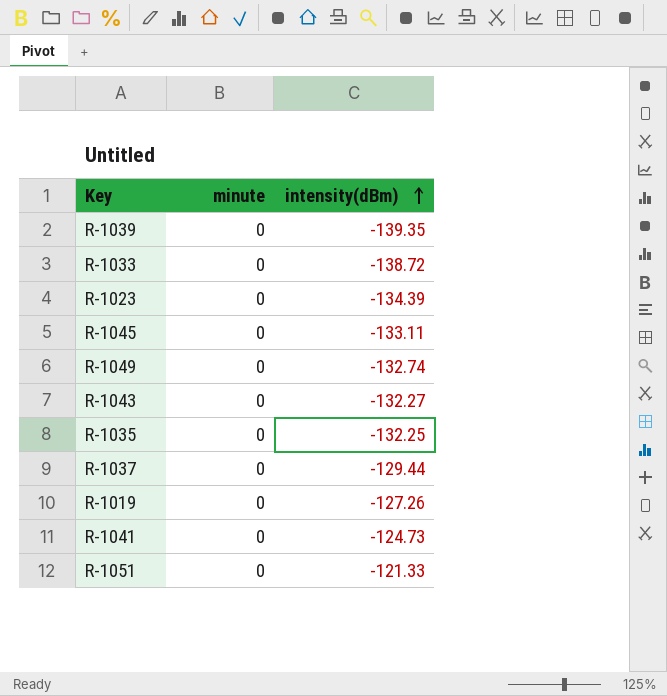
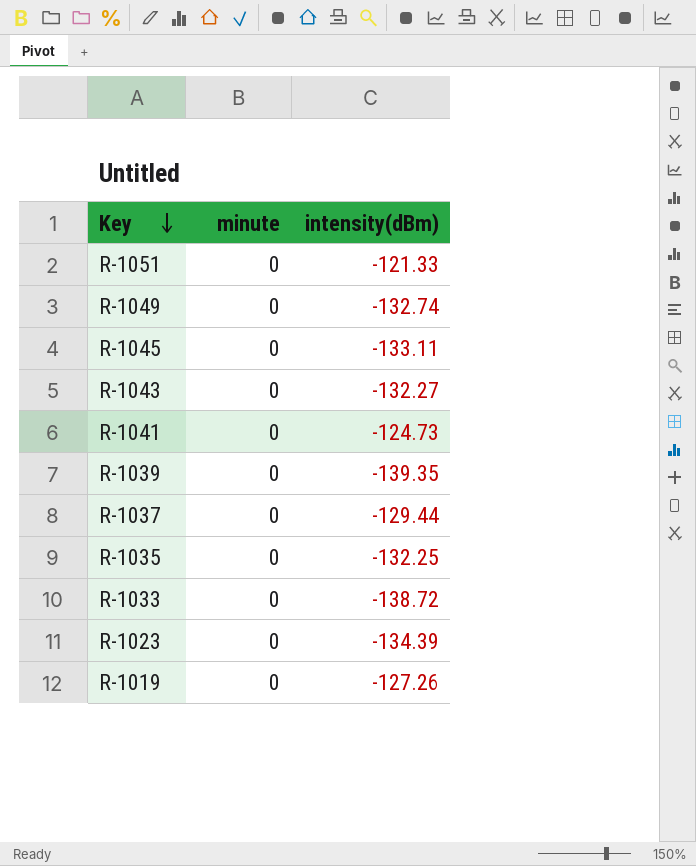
row order: intensity(dBm) ascending -> Key descending

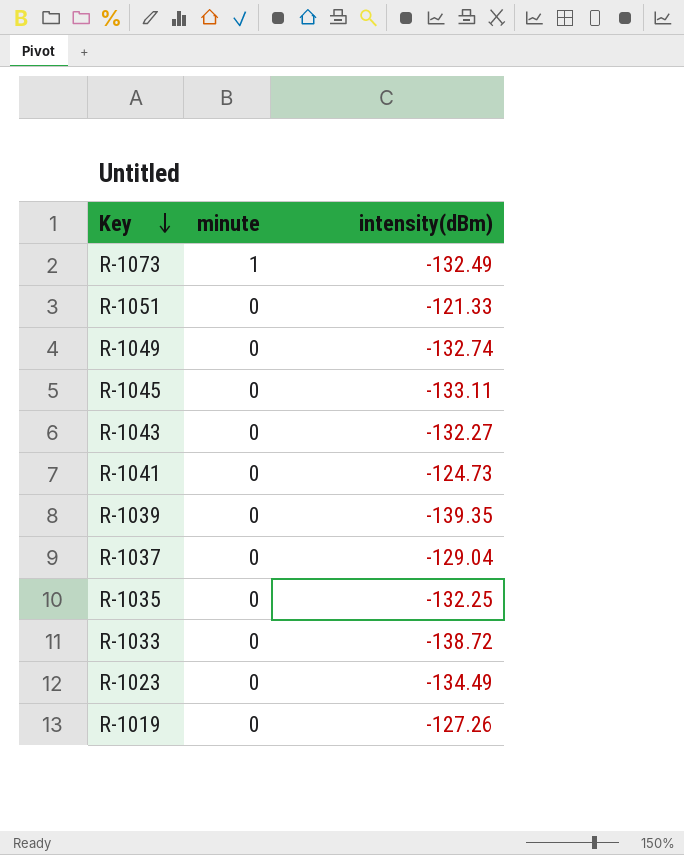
row R-1073: none -> 1 | -132.49
R-1037 | intensity(dBm): -129.44 -> -129.04
R-1023 | intensity(dBm): -134.39 -> -134.49

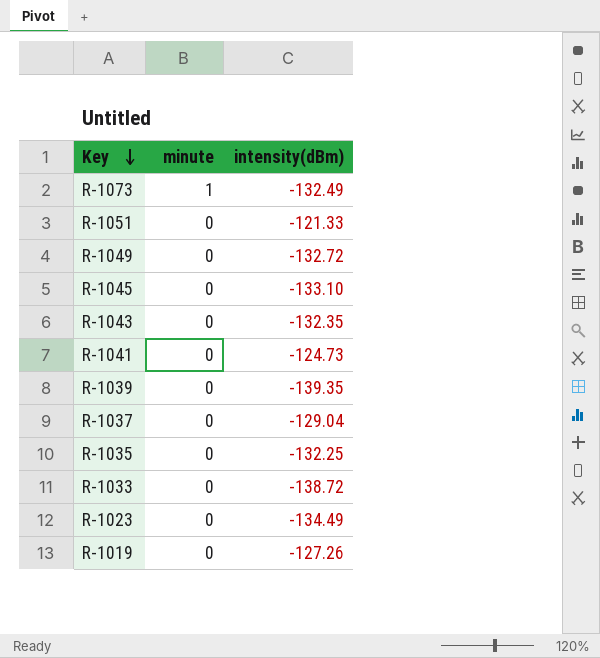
R-1049 | intensity(dBm): -132.74 -> -132.72
R-1045 | intensity(dBm): -133.11 -> -133.10
R-1043 | intensity(dBm): -132.27 -> -132.35

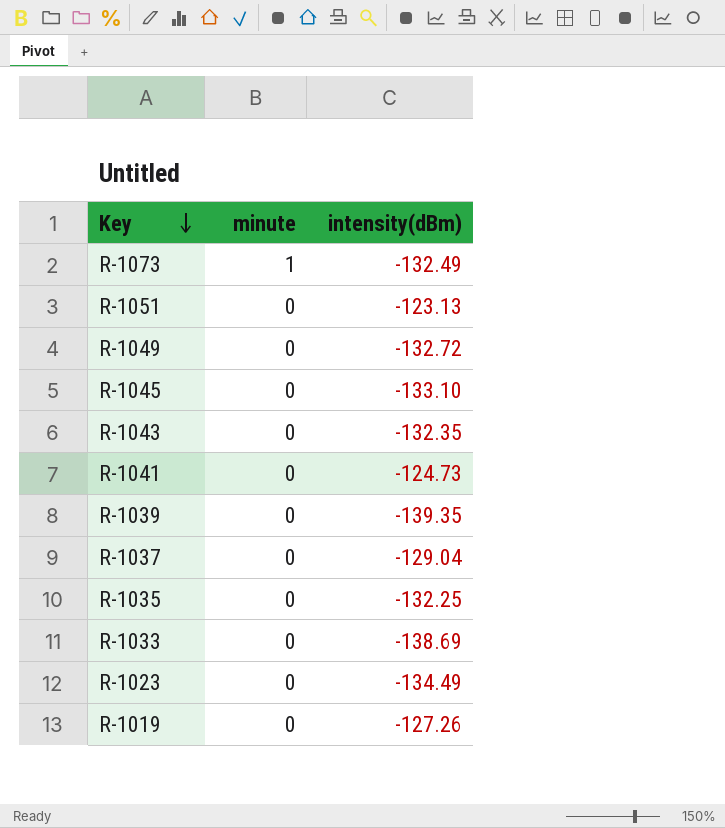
R-1051 | intensity(dBm): -121.33 -> -123.13
R-1033 | intensity(dBm): -138.72 -> -138.69

